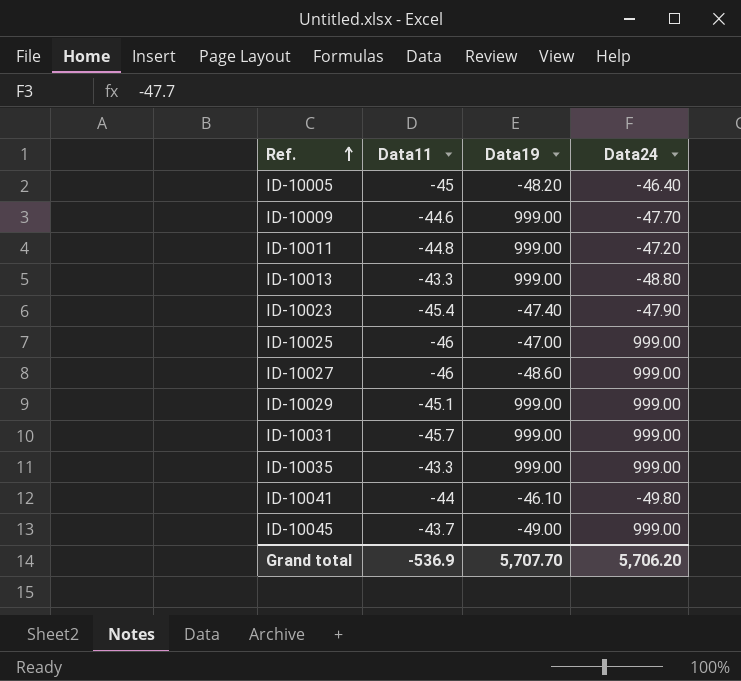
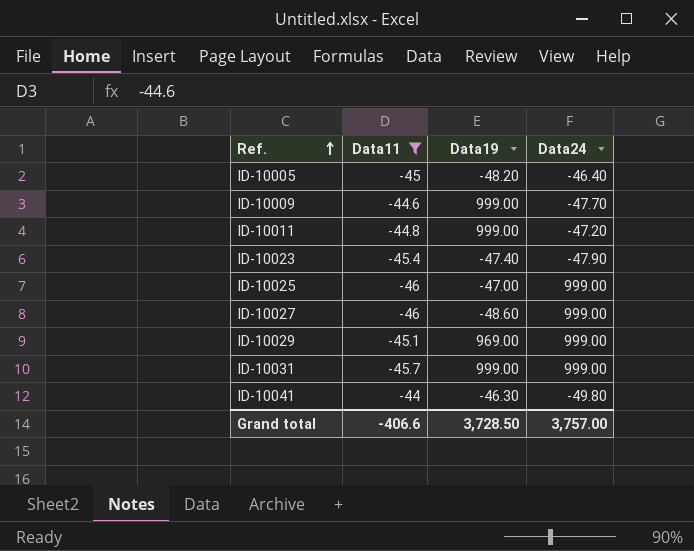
filter: none -> Data11 <= -44
ID-10029 | Data19: 999.00 -> 969.00
ID-10041 | Data19: -46.10 -> -46.30
Grand total | Data11: -536.9 -> -406.6
Grand total | Data19: 5,707.70 -> 3,728.50
Grand total | Data24: 5,706.20 -> 3,757.00

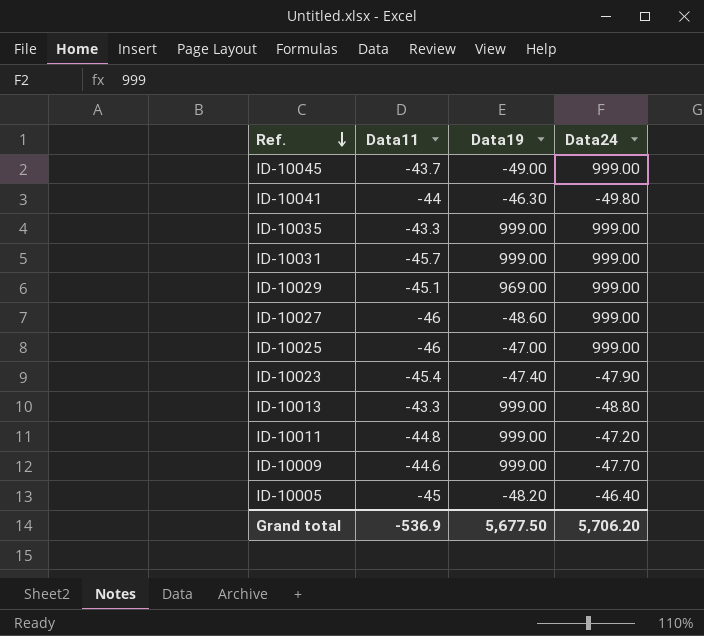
filter: Data11 <= -44 -> none
row order: Ref. ascending -> Ref. descending
Grand total | Data11: -406.6 -> -536.9
Grand total | Data19: 3,728.50 -> 5,677.50
Grand total | Data24: 3,757.00 -> 5,706.20

